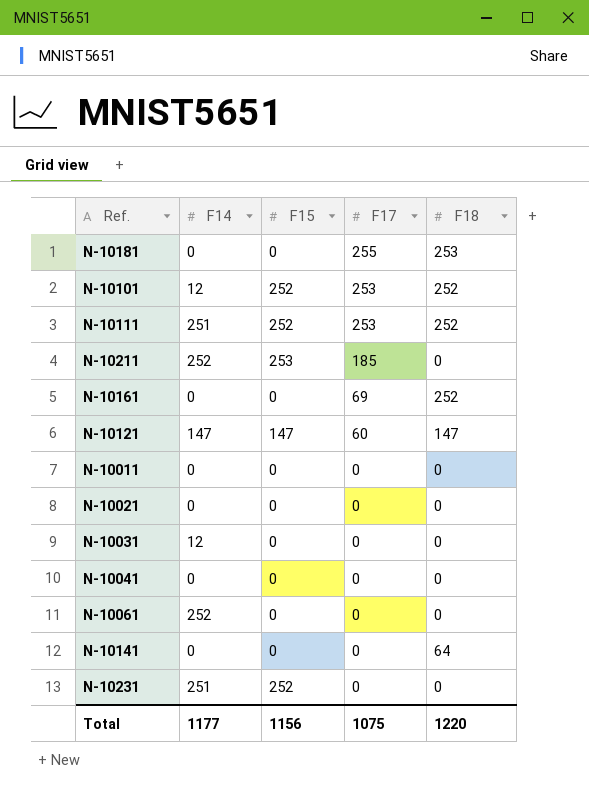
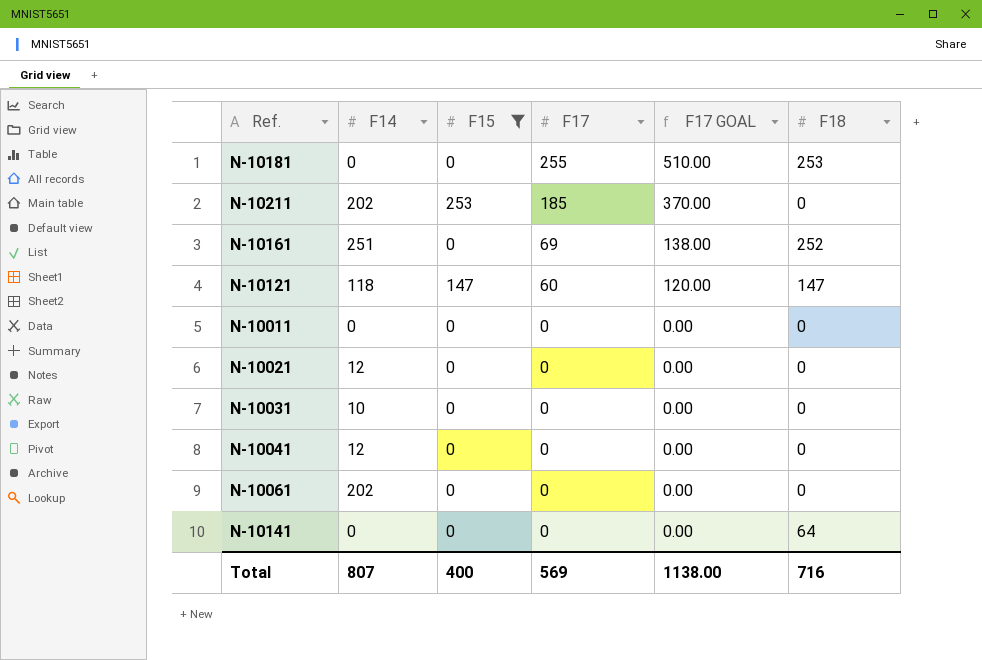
filter: none -> F15 != 252
column F17 GOAL | formula: none -> [F17] * 2
N-10211 | F14: 252 -> 202
N-10161 | F14: 0 -> 251
N-10121 | F14: 147 -> 118
N-10021 | F14: 0 -> 12
N-10031 | F14: 12 -> 10
N-10041 | F14: 0 -> 12
N-10061 | F14: 252 -> 202
Total | F14: 1177 -> 807
Total | F15: 1156 -> 400
Total | F17: 1075 -> 569
Total | F18: 1220 -> 716

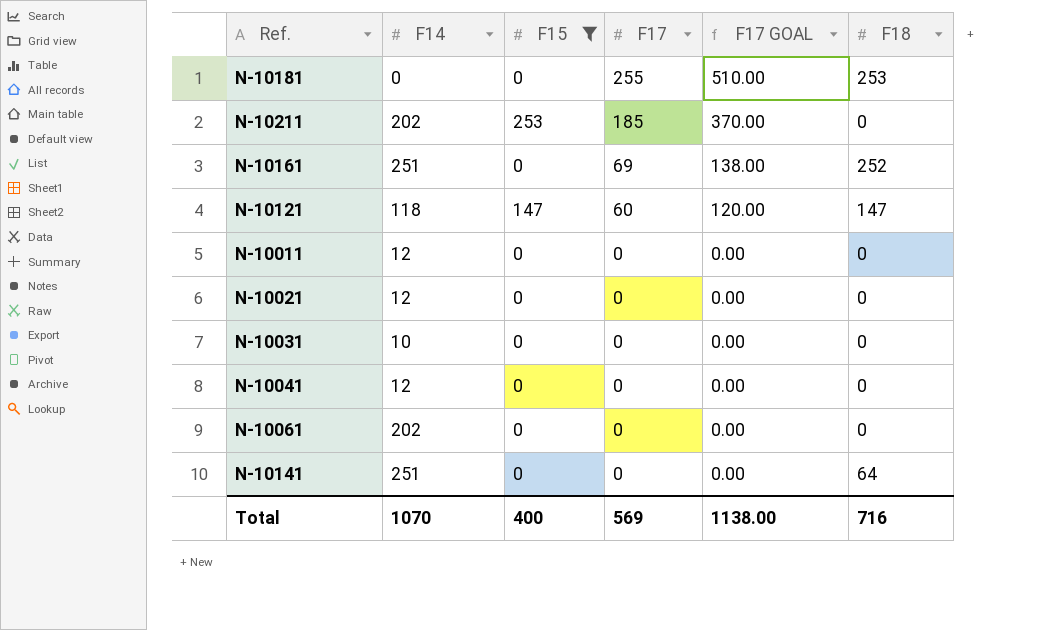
N-10011 | F14: 0 -> 12
N-10141 | F14: 0 -> 251
Total | F14: 807 -> 1070

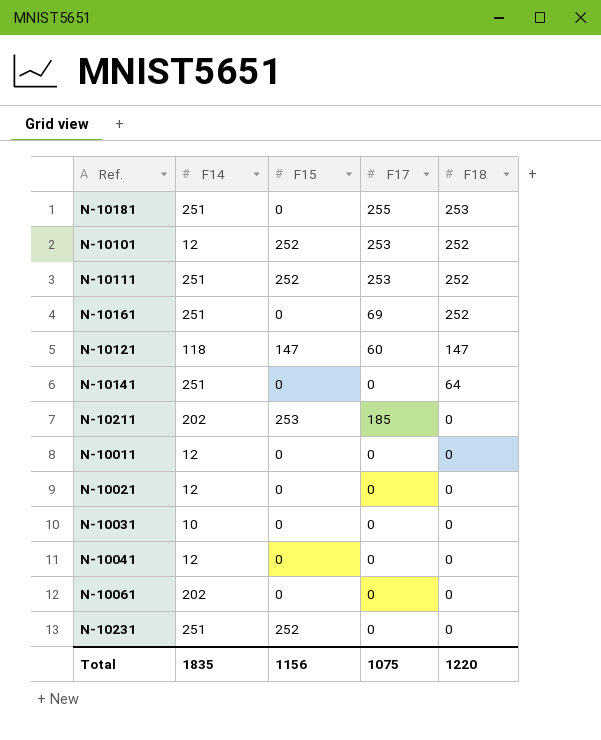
filter: F15 != 252 -> none
row order: F17 descending -> F18 descending
column F17 GOAL | formula: [F17] * 2 -> none
N-10181 | F14: 0 -> 251
Total | F14: 1070 -> 1835
Total | F15: 400 -> 1156
Total | F17: 569 -> 1075
Total | F18: 716 -> 1220

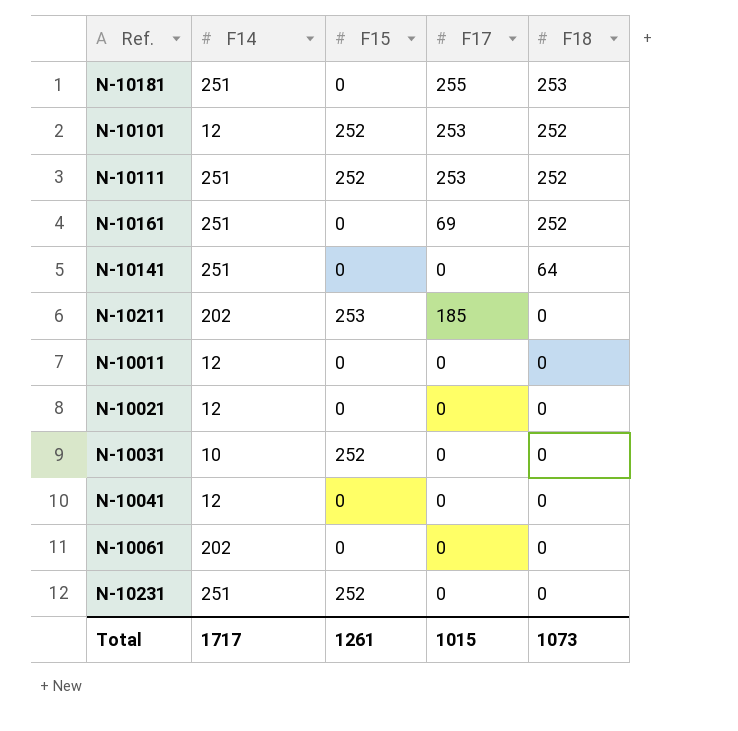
row N-10121: 118 | 147 | 60 | 147 -> none
N-10031 | F15: 0 -> 252
Total | F14: 1835 -> 1717
Total | F15: 1156 -> 1261
Total | F17: 1075 -> 1015
Total | F18: 1220 -> 1073

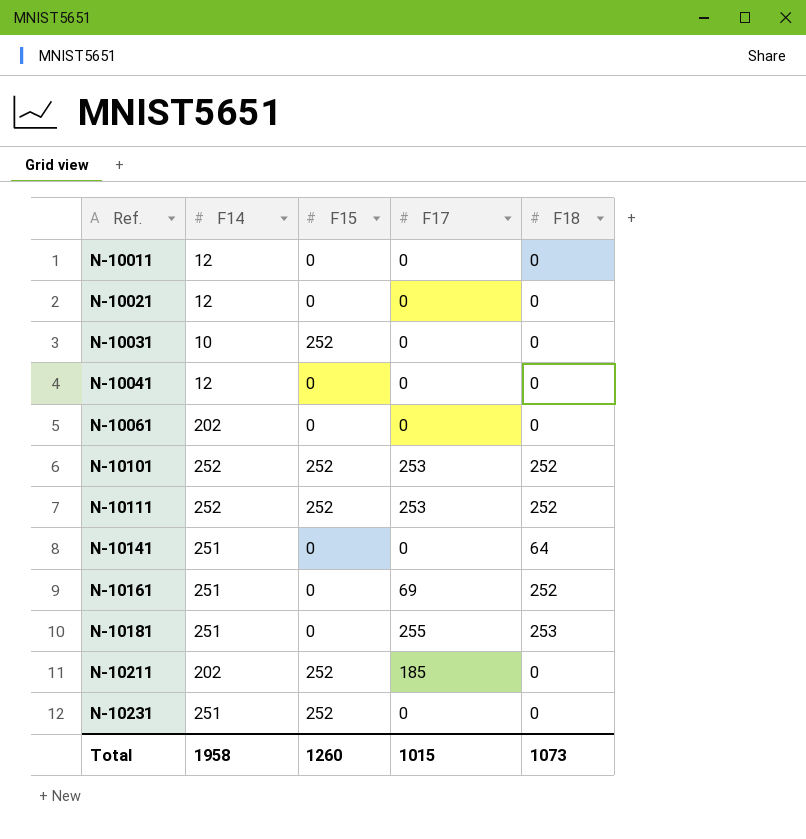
row order: F18 descending -> Ref. ascending
N-10101 | F14: 12 -> 252
N-10111 | F14: 251 -> 252
N-10211 | F15: 253 -> 252
Total | F14: 1717 -> 1958
Total | F15: 1261 -> 1260

